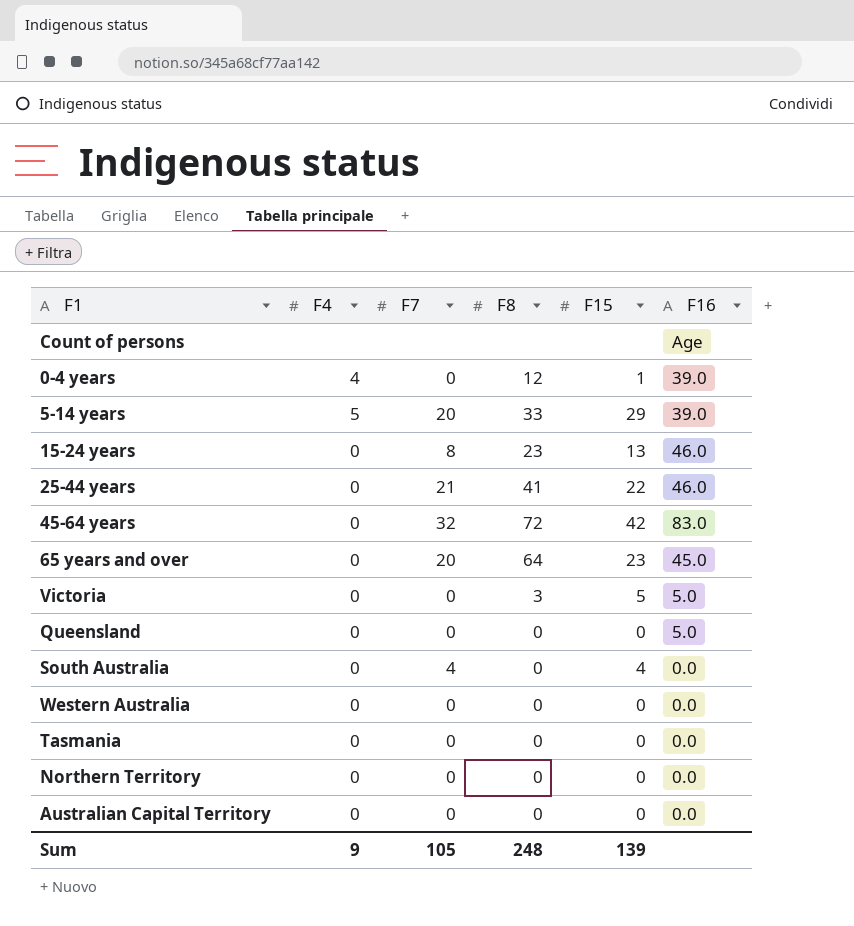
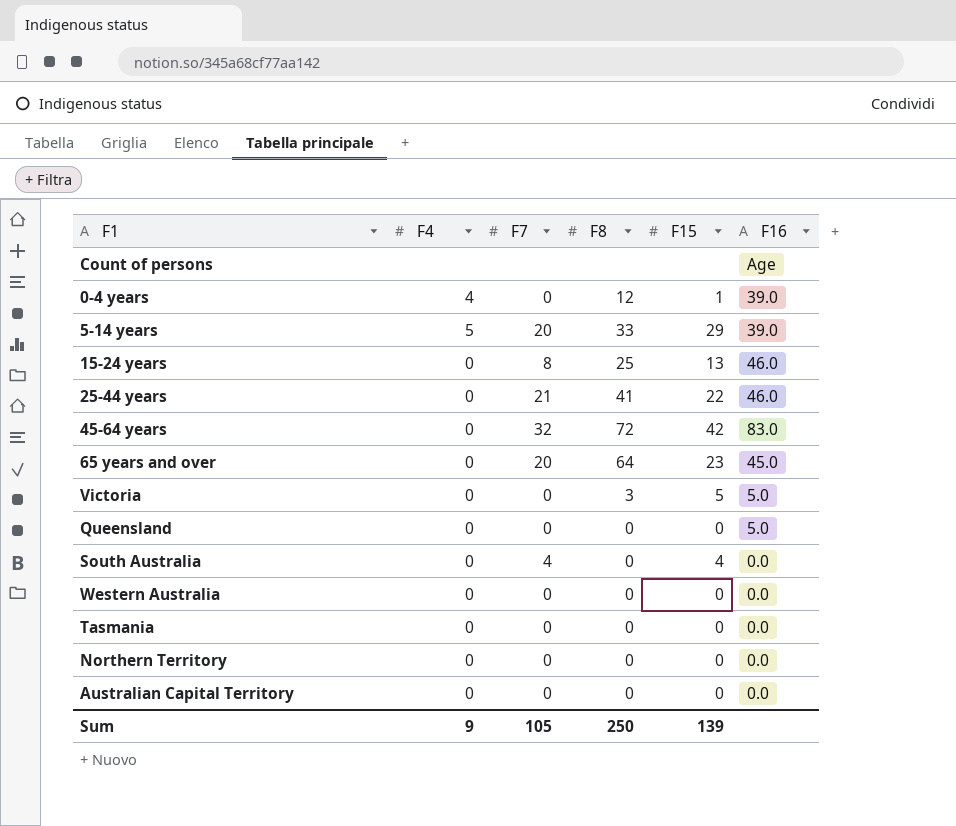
15-24 years | F8: 23 -> 25
Sum | F8: 248 -> 250

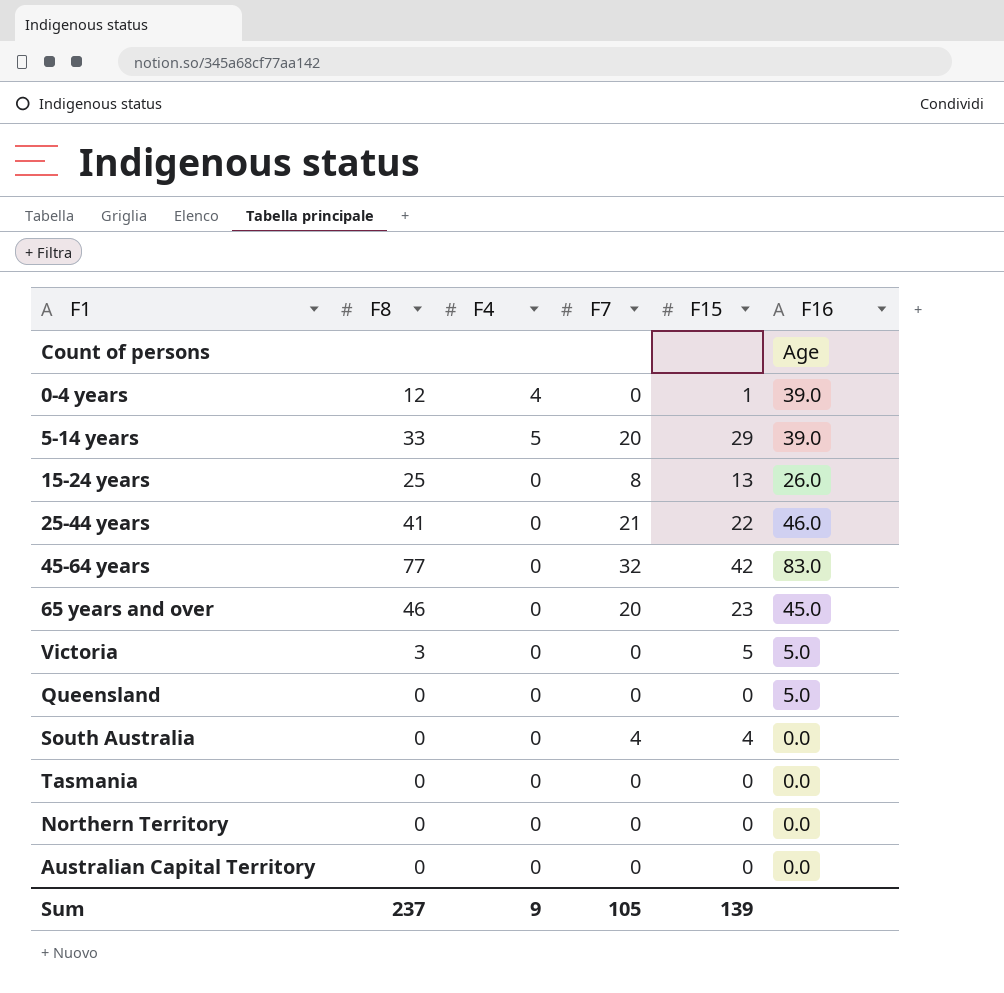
column F8 | position: 4 -> 2
row Western Australia: 0 | 0 | 0 | 0 | 0.0 -> none
15-24 years | F16: 46.0 -> 26.0
45-64 years | F8: 72 -> 77
65 years and over | F8: 64 -> 46
Sum | F8: 250 -> 237

